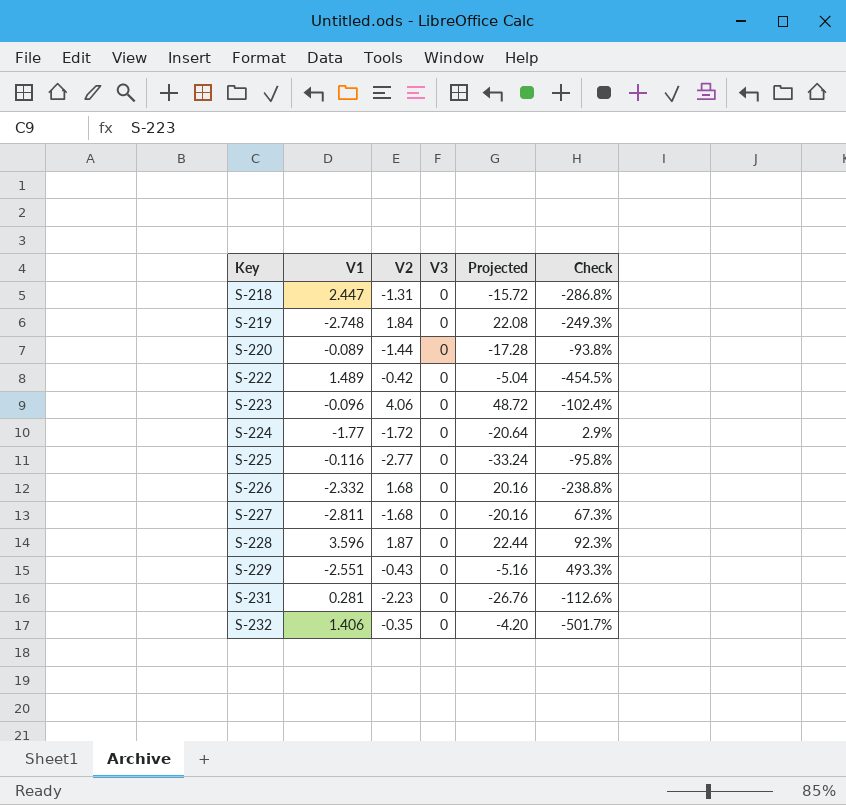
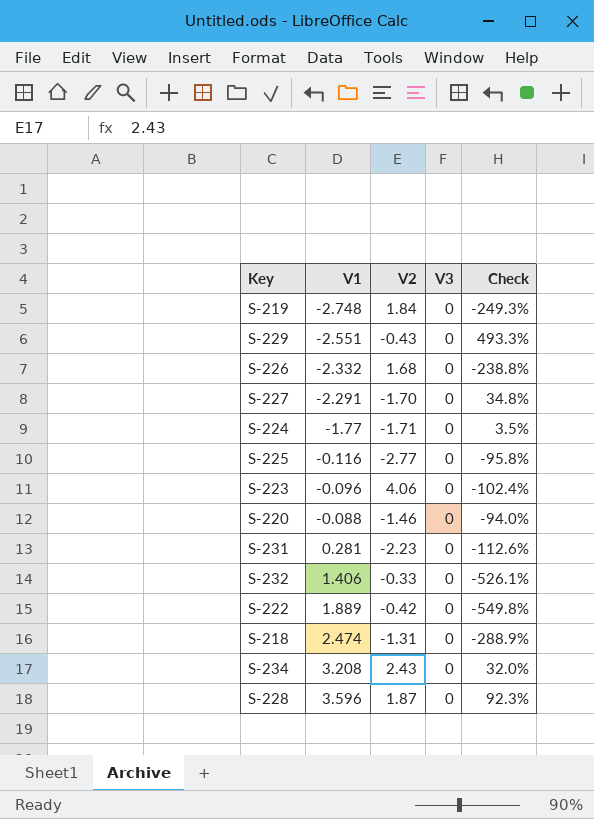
row order: Key ascending -> V1 ascending
column Projected | formula: [V2] * 12 -> none
S-227 | V1: -2.811 -> -2.291
S-227 | V2: -1.68 -> -1.70
S-227 | Check: 67.3% -> 34.8%
S-224 | V2: -1.72 -> -1.71
S-224 | Check: 2.9% -> 3.5%
S-220 | V1: -0.089 -> -0.088
S-220 | V2: -1.44 -> -1.46
S-220 | Check: -93.8% -> -94.0%
S-232 | V2: -0.35 -> -0.33
S-232 | Check: -501.7% -> -526.1%
S-222 | V1: 1.489 -> 1.889
S-222 | Check: -454.5% -> -549.8%
S-218 | V1: 2.447 -> 2.474
S-218 | Check: -286.8% -> -288.9%
row S-234: none -> 3.208 | 2.43 | 0 | 32.0%

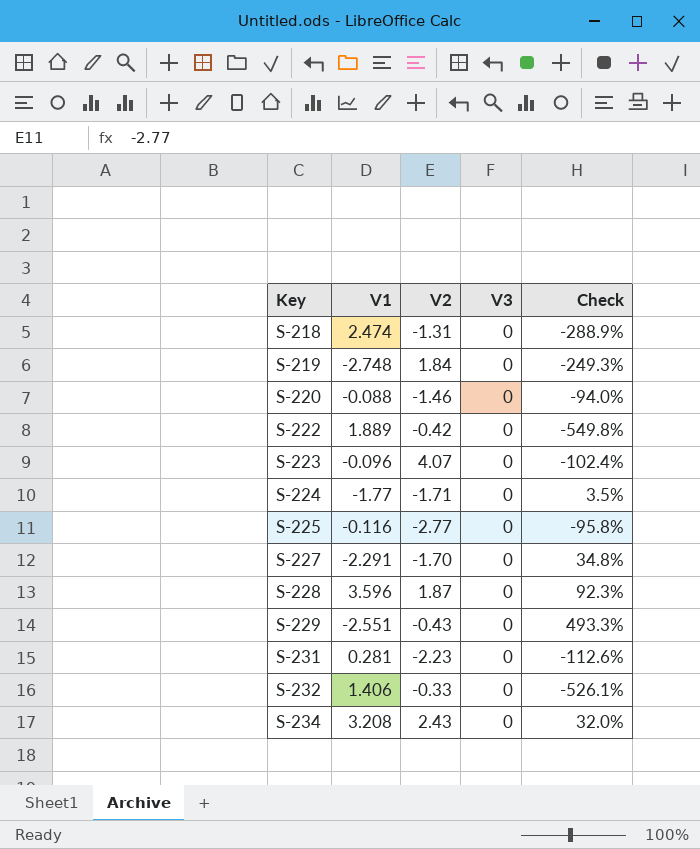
row order: V1 ascending -> Key ascending
row S-226: -2.332 | 1.68 | 0 | -238.8% -> none
S-223 | V2: 4.06 -> 4.07

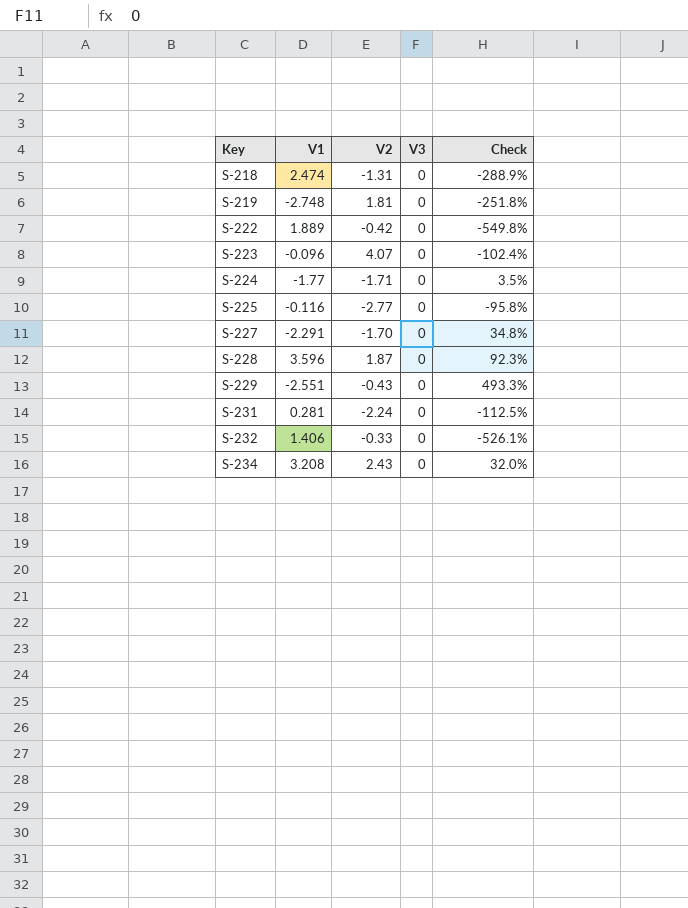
row S-220: -0.088 | -1.46 | 0 | -94.0% -> none
S-219 | V2: 1.84 -> 1.81
S-219 | Check: -249.3% -> -251.8%
S-231 | V2: -2.23 -> -2.24
S-231 | Check: -112.6% -> -112.5%

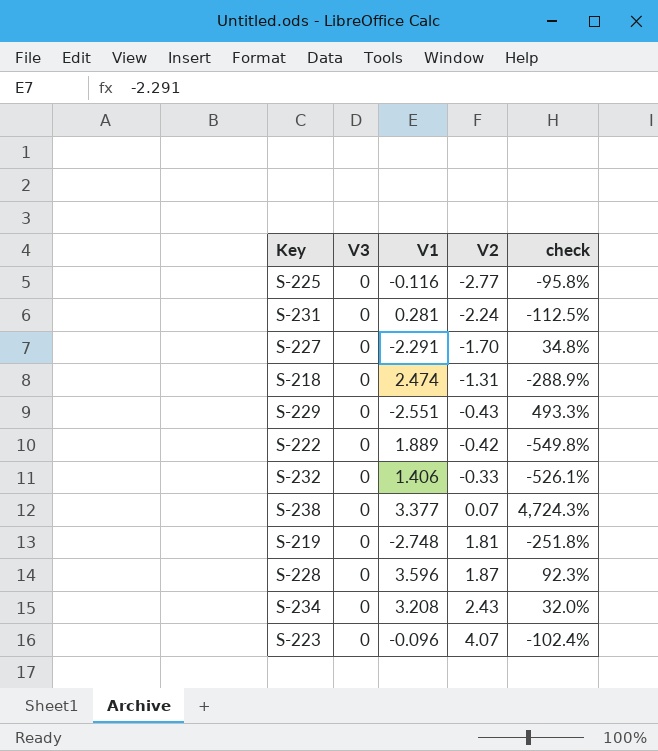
row order: Key ascending -> V2 ascending
column V3 | position: 4 -> 2
column name: Check -> check
row S-224: -1.77 | -1.71 | 0 | 3.5% -> none
row S-238: none -> 0 | 3.377 | 0.07 | 4,724.3%

